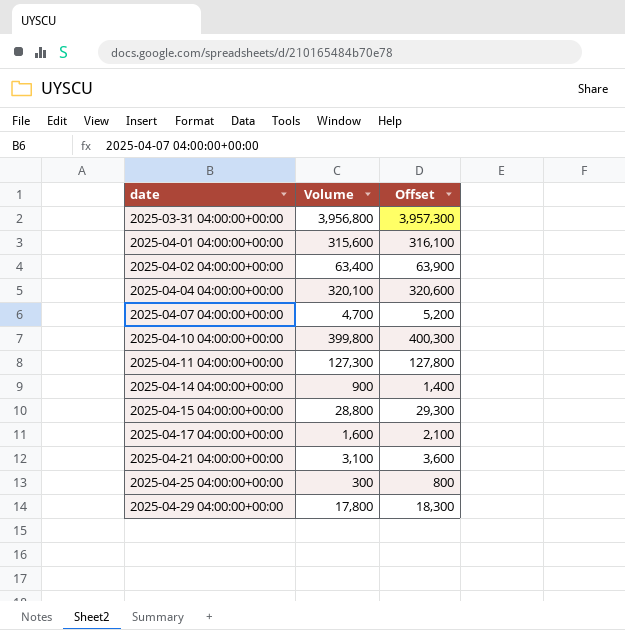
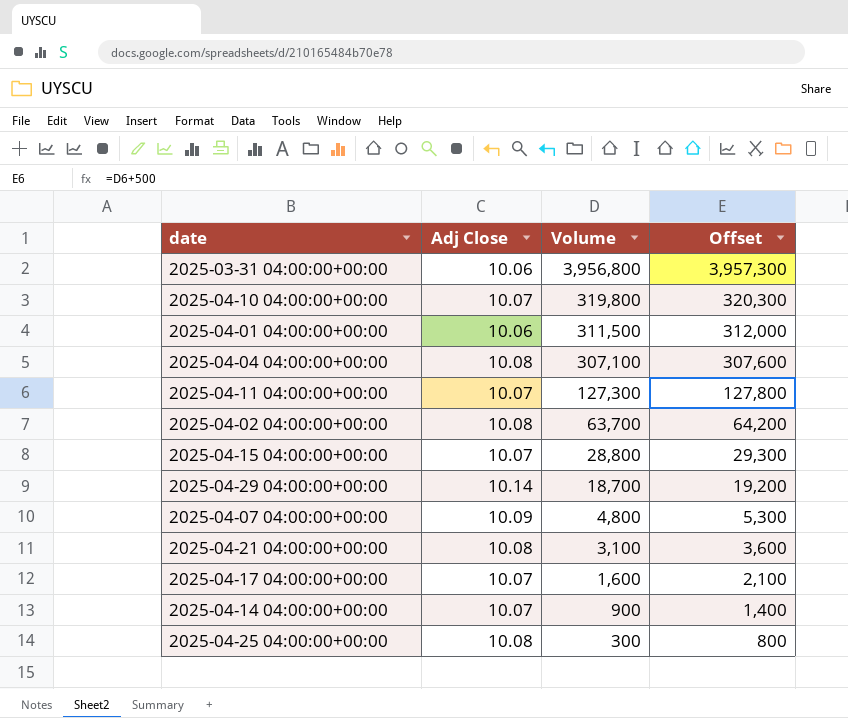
row order: date ascending -> Volume descending
column Adj Close | position: none -> 2
2025-04-10 04:00:00+00:00 | Volume: 399,800 -> 319,800
2025-04-10 04:00:00+00:00 | Offset: 400,300 -> 320,300
2025-04-01 04:00:00+00:00 | Volume: 315,600 -> 311,500
2025-04-01 04:00:00+00:00 | Offset: 316,100 -> 312,000
2025-04-04 04:00:00+00:00 | Volume: 320,100 -> 307,100
2025-04-04 04:00:00+00:00 | Offset: 320,600 -> 307,600
2025-04-02 04:00:00+00:00 | Volume: 63,400 -> 63,700
2025-04-02 04:00:00+00:00 | Offset: 63,900 -> 64,200
2025-04-29 04:00:00+00:00 | Volume: 17,800 -> 18,700
2025-04-29 04:00:00+00:00 | Offset: 18,300 -> 19,200
2025-04-07 04:00:00+00:00 | Volume: 4,700 -> 4,800
2025-04-07 04:00:00+00:00 | Offset: 5,200 -> 5,300

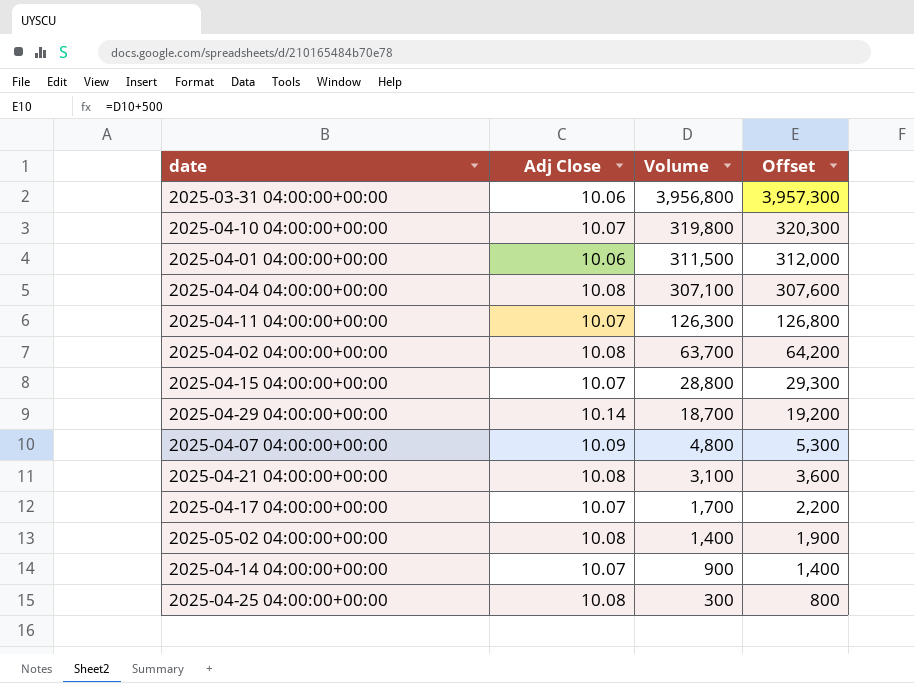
2025-04-11 04:00:00+00:00 | Volume: 127,300 -> 126,300
2025-04-11 04:00:00+00:00 | Offset: 127,800 -> 126,800
2025-04-17 04:00:00+00:00 | Volume: 1,600 -> 1,700
2025-04-17 04:00:00+00:00 | Offset: 2,100 -> 2,200
row 2025-05-02 04:00:00+00:00: none -> 10.08 | 1,400 | 1,900

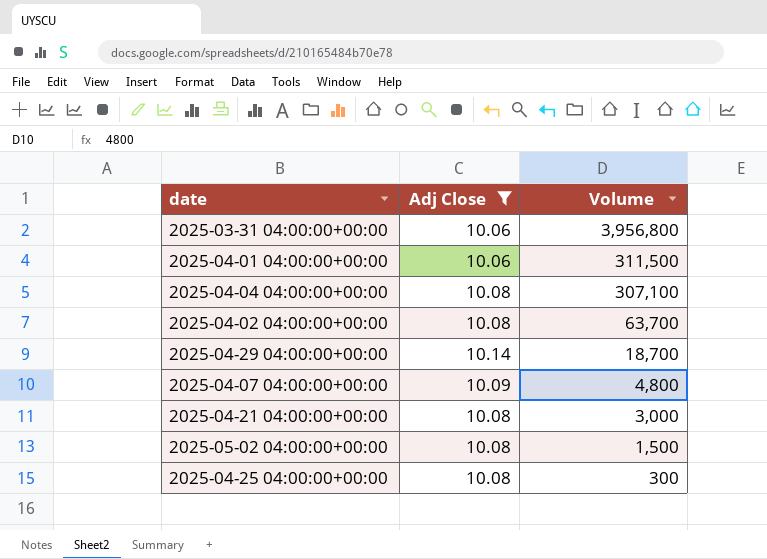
filter: none -> Adj Close != 10.07
column Offset | formula: [Volume] + 500 -> none
2025-04-21 04:00:00+00:00 | Volume: 3,100 -> 3,000
2025-05-02 04:00:00+00:00 | Volume: 1,400 -> 1,500

